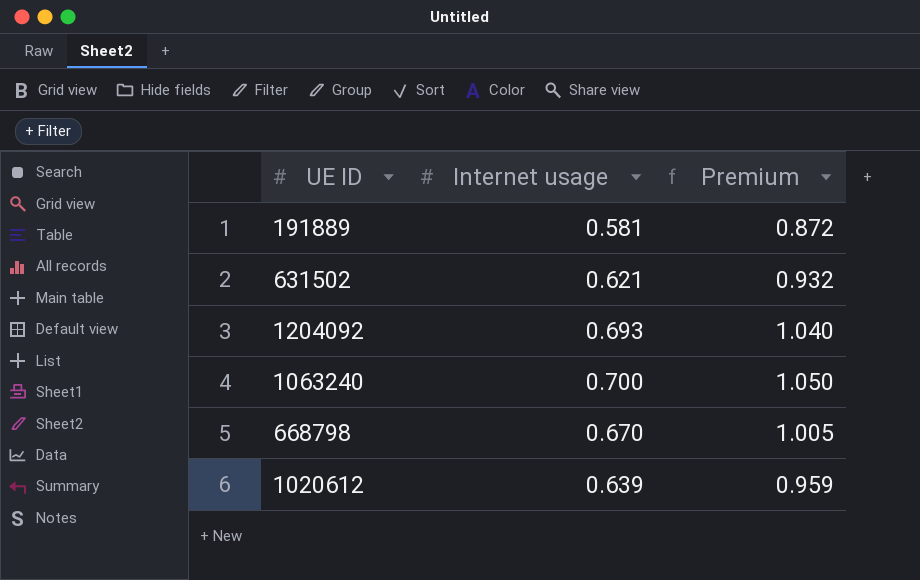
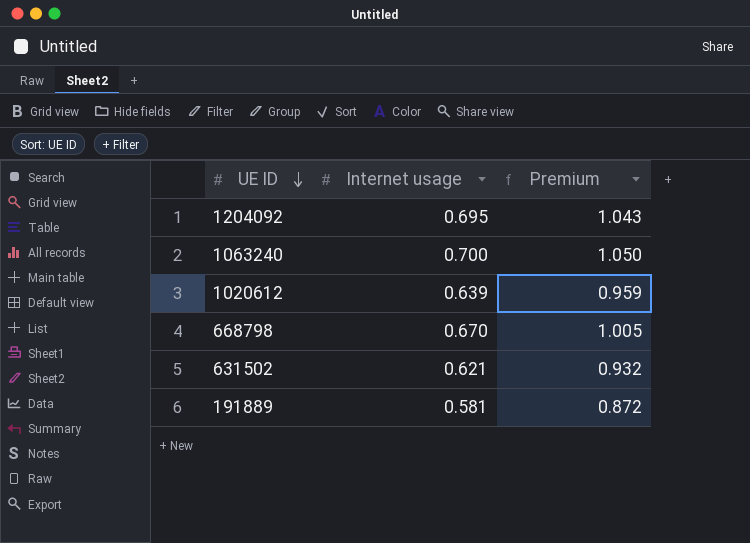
row order: none -> UE ID descending
1204092 | Internet usage: 0.693 -> 0.695
1204092 | Premium: 1.040 -> 1.043

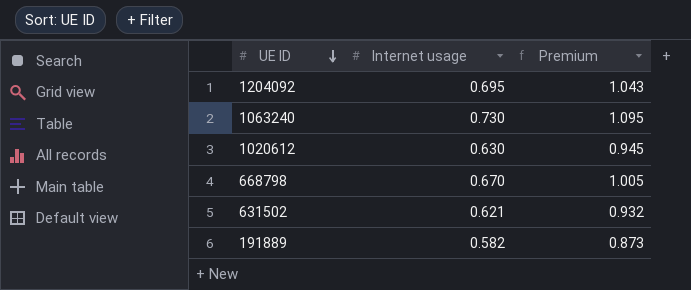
1063240 | Internet usage: 0.700 -> 0.730
1063240 | Premium: 1.050 -> 1.095
1020612 | Internet usage: 0.639 -> 0.630
1020612 | Premium: 0.959 -> 0.945
191889 | Internet usage: 0.581 -> 0.582
191889 | Premium: 0.872 -> 0.873

